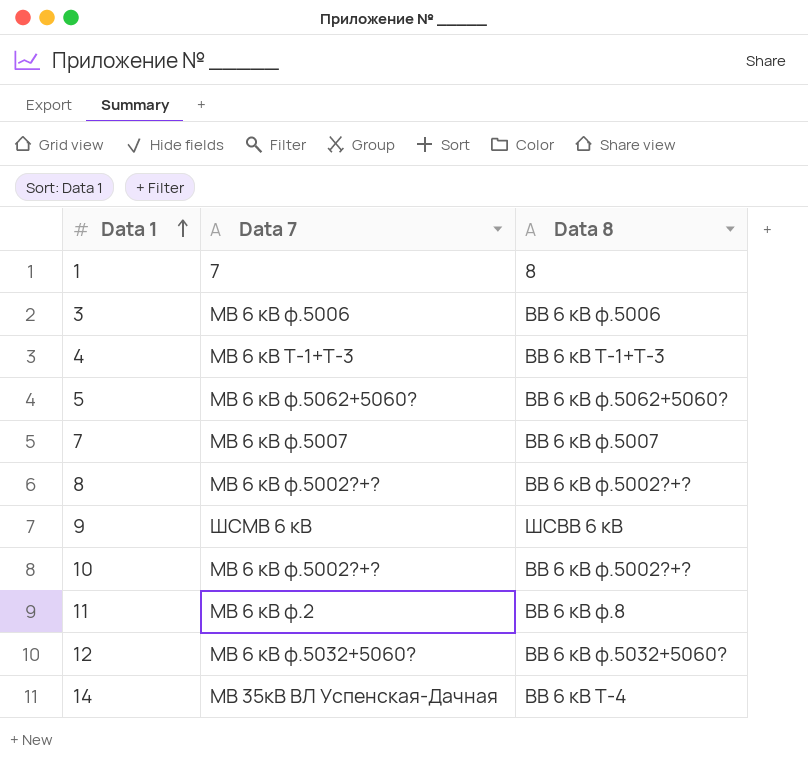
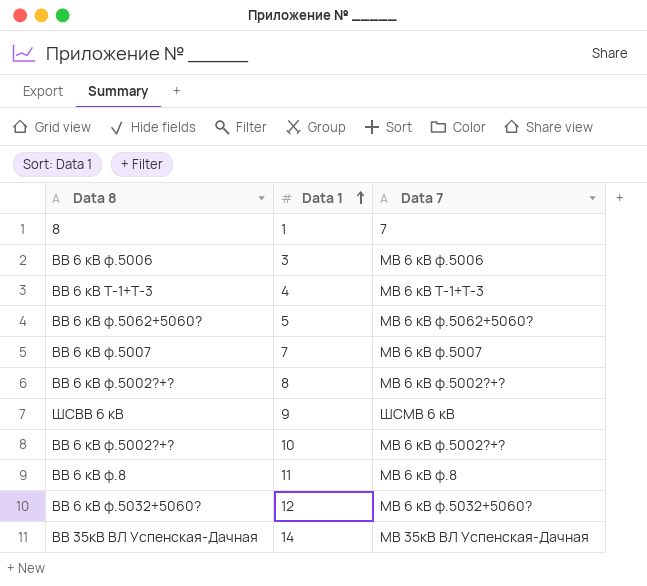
column Data 8 | position: 3 -> 1
11 | Data 7: МВ 6 кВ ф.2 -> МВ 6 кВ ф.8
14 | Data 8: ВВ 6 кВ Т-4 -> ВВ 35кВ ВЛ Успенская-Дачная

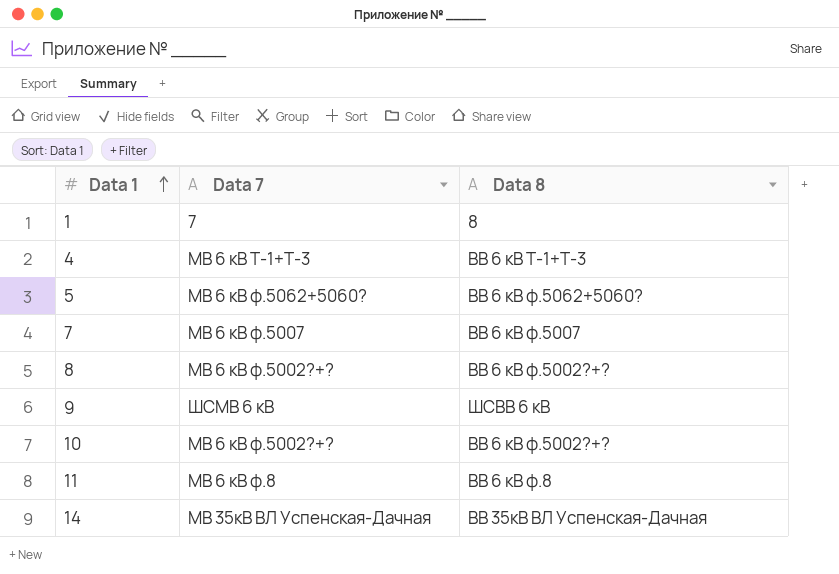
column Data 8 | position: 1 -> 3
row 3: ВВ 6 кВ ф.5006 | МВ 6 кВ ф.5006 -> none
row 12: ВВ 6 кВ ф.5032+5060? | МВ 6 кВ ф.5032+5060? -> none

